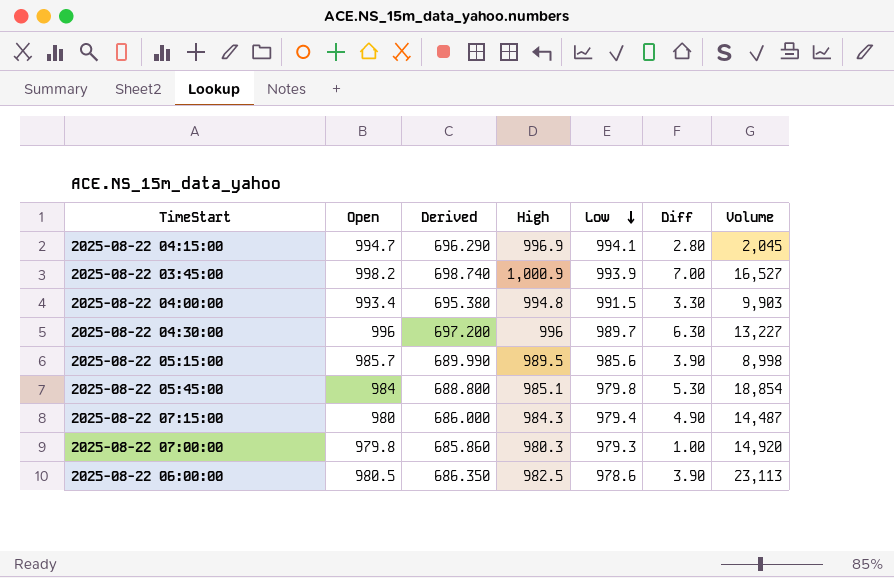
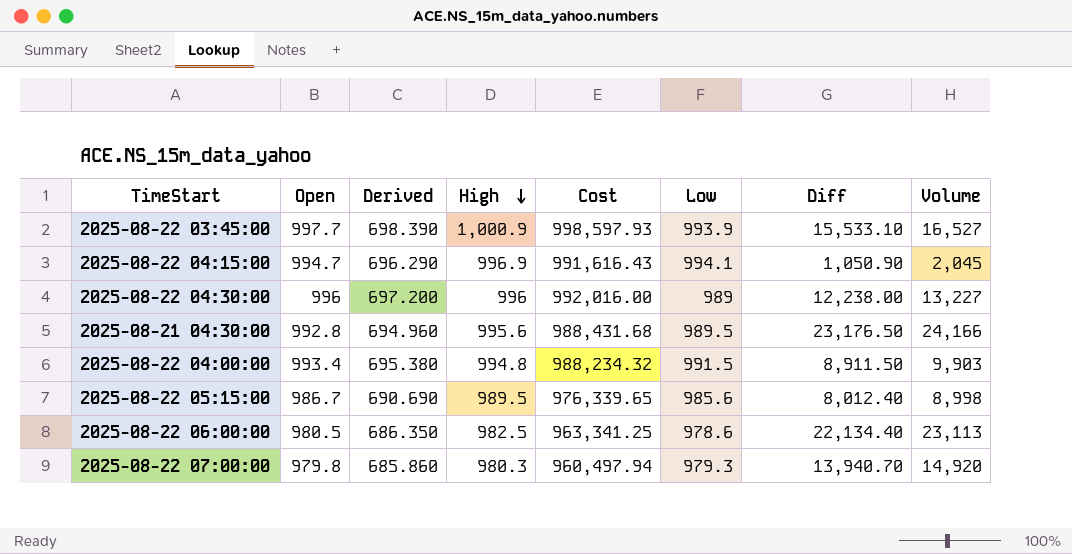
row order: Low descending -> High descending
column Cost | formula: none -> [Open] * [High]
column Diff | formula: [High] - [Low] -> [Volume] - [Low]
row 2025-08-22 05:45:00: 984 | 688.800 | 985.1 | 979.8 | 5.30 | 18,854 -> none
row 2025-08-22 07:15:00: 980 | 686.000 | 984.3 | 979.4 | 4.90 | 14,487 -> none
2025-08-22 03:45:00 | Open: 998.2 -> 997.7
2025-08-22 03:45:00 | Derived: 698.740 -> 698.390
2025-08-22 04:30:00 | Low: 989.7 -> 989
row 2025-08-21 04:30:00: none -> 992.8 | 694.960 | 995.6 | 988,431.68 | 989.5 | 23,176.50 | 24,166
2025-08-22 05:15:00 | Open: 985.7 -> 986.7
2025-08-22 05:15:00 | Derived: 689.990 -> 690.690

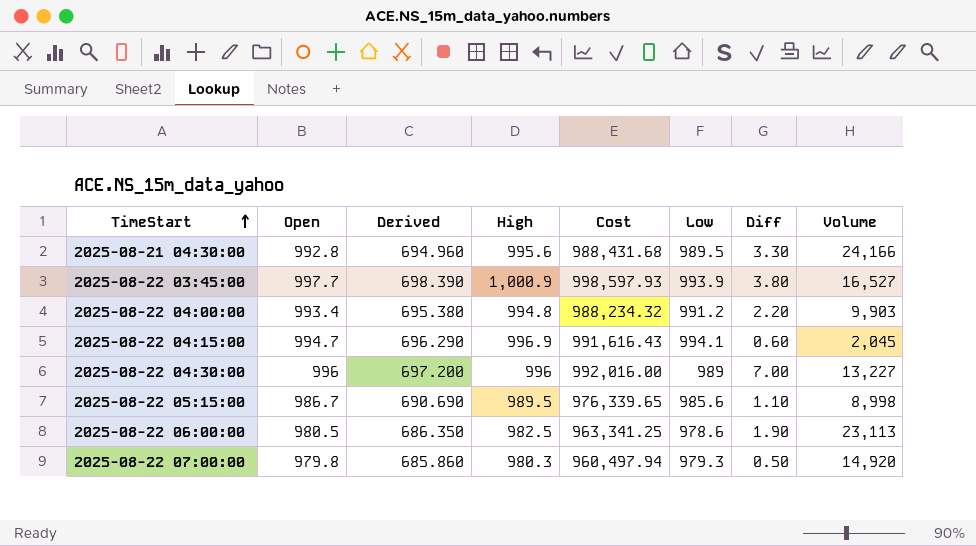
row order: High descending -> TimeStart ascending
column Diff | formula: [Volume] - [Low] -> [Open] - [Low]
2025-08-22 04:00:00 | Low: 991.5 -> 991.2

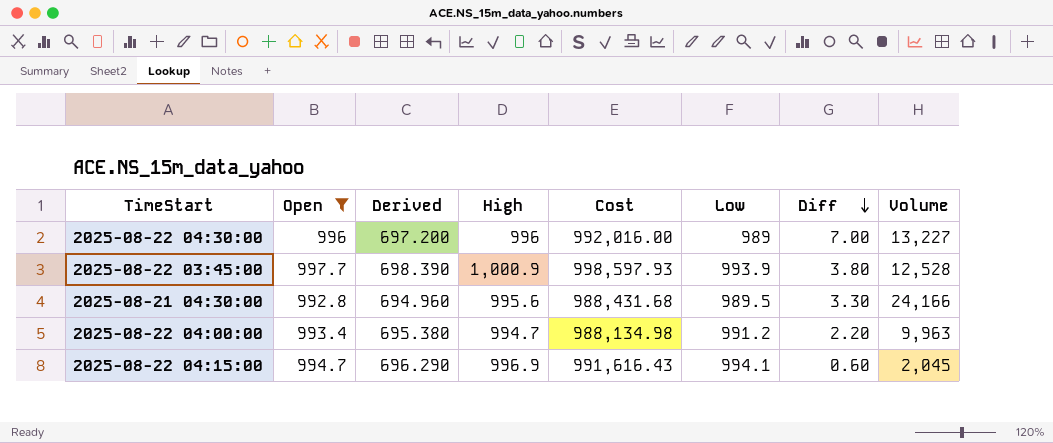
filter: none -> Open >= 992.8
row order: TimeStart ascending -> Diff descending
2025-08-22 03:45:00 | Volume: 16,527 -> 12,528
2025-08-22 04:00:00 | High: 994.8 -> 994.7
2025-08-22 04:00:00 | Cost: 988,234.32 -> 988,134.98
2025-08-22 04:00:00 | Volume: 9,903 -> 9,963

